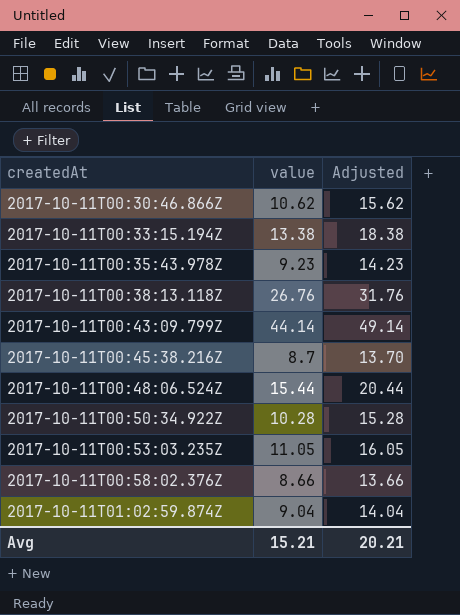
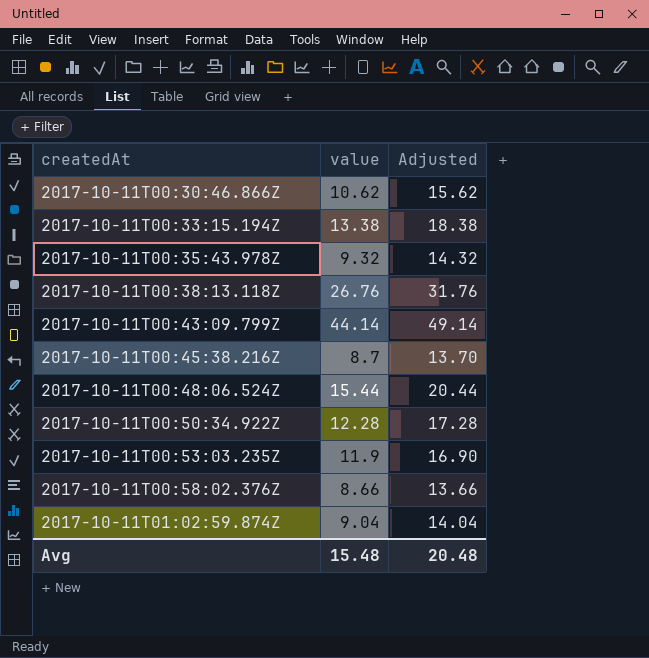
2017-10-11T00:35:43.978Z | value: 9.23 -> 9.32
2017-10-11T00:35:43.978Z | Adjusted: 14.23 -> 14.32
2017-10-11T00:50:34.922Z | value: 10.28 -> 12.28
2017-10-11T00:50:34.922Z | Adjusted: 15.28 -> 17.28
2017-10-11T00:53:03.235Z | value: 11.05 -> 11.9
2017-10-11T00:53:03.235Z | Adjusted: 16.05 -> 16.90
Avg | value: 15.21 -> 15.48
Avg | Adjusted: 20.21 -> 20.48

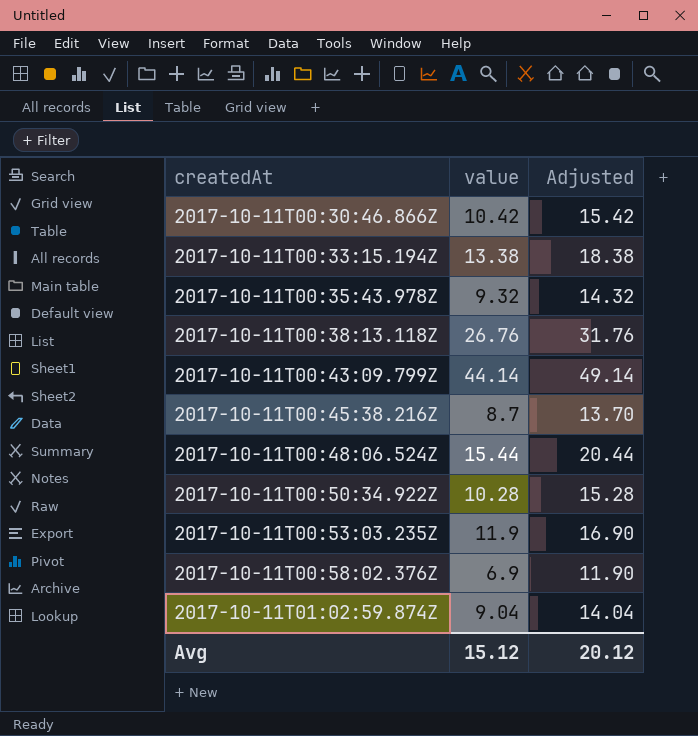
2017-10-11T00:30:46.866Z | value: 10.62 -> 10.42
2017-10-11T00:30:46.866Z | Adjusted: 15.62 -> 15.42
2017-10-11T00:50:34.922Z | value: 12.28 -> 10.28
2017-10-11T00:50:34.922Z | Adjusted: 17.28 -> 15.28
2017-10-11T00:58:02.376Z | value: 8.66 -> 6.9
2017-10-11T00:58:02.376Z | Adjusted: 13.66 -> 11.90
Avg | value: 15.48 -> 15.12
Avg | Adjusted: 20.48 -> 20.12

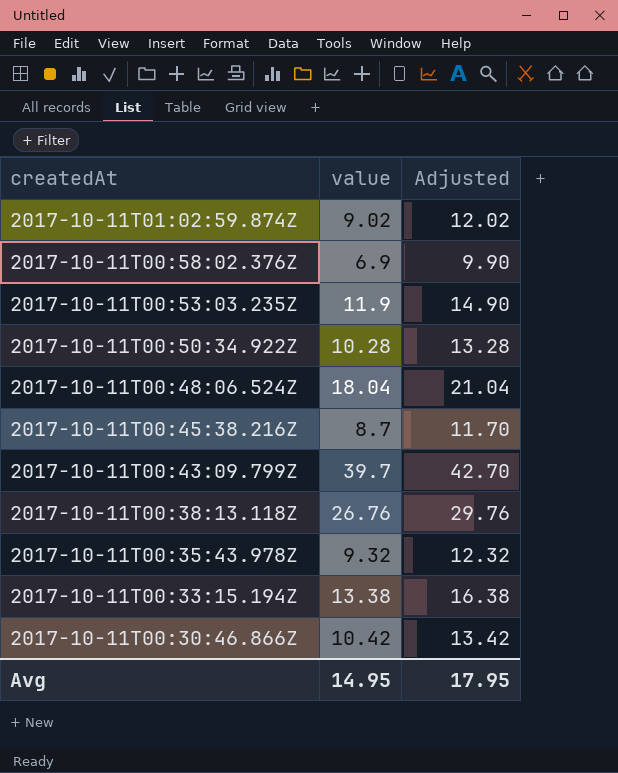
row order: createdAt ascending -> createdAt descending
column Adjusted | formula: [value] + 5 -> [value] + 3
2017-10-11T01:02:59.874Z | value: 9.04 -> 9.02
2017-10-11T00:48:06.524Z | value: 15.44 -> 18.04
2017-10-11T00:43:09.799Z | value: 44.14 -> 39.7
Avg | value: 15.12 -> 14.95
Avg | Adjusted: 20.12 -> 17.95

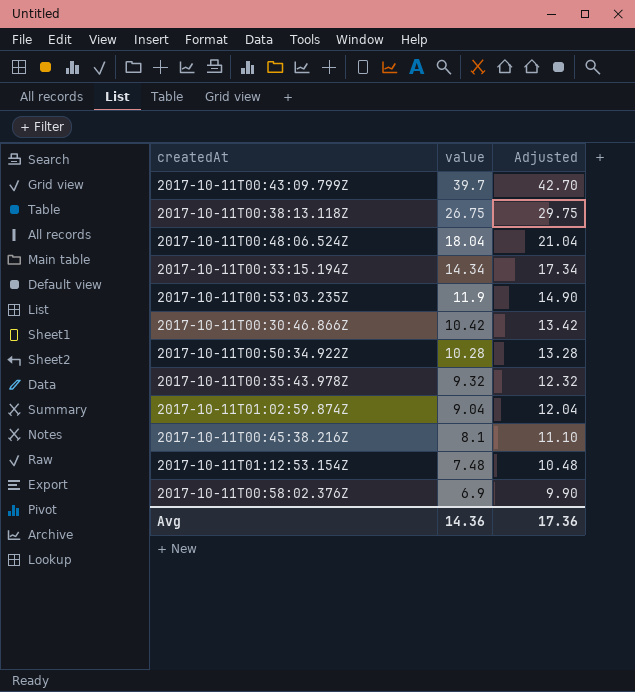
row order: createdAt descending -> value descending
2017-10-11T00:38:13.118Z | value: 26.76 -> 26.75
2017-10-11T00:38:13.118Z | Adjusted: 29.76 -> 29.75
2017-10-11T00:33:15.194Z | value: 13.38 -> 14.34
2017-10-11T00:33:15.194Z | Adjusted: 16.38 -> 17.34
2017-10-11T01:02:59.874Z | value: 9.02 -> 9.04
2017-10-11T01:02:59.874Z | Adjusted: 12.02 -> 12.04
2017-10-11T00:45:38.216Z | value: 8.7 -> 8.1
2017-10-11T00:45:38.216Z | Adjusted: 11.70 -> 11.10
row 2017-10-11T01:12:53.154Z: none -> 7.48 | 10.48
Avg | value: 14.95 -> 14.36
Avg | Adjusted: 17.95 -> 17.36

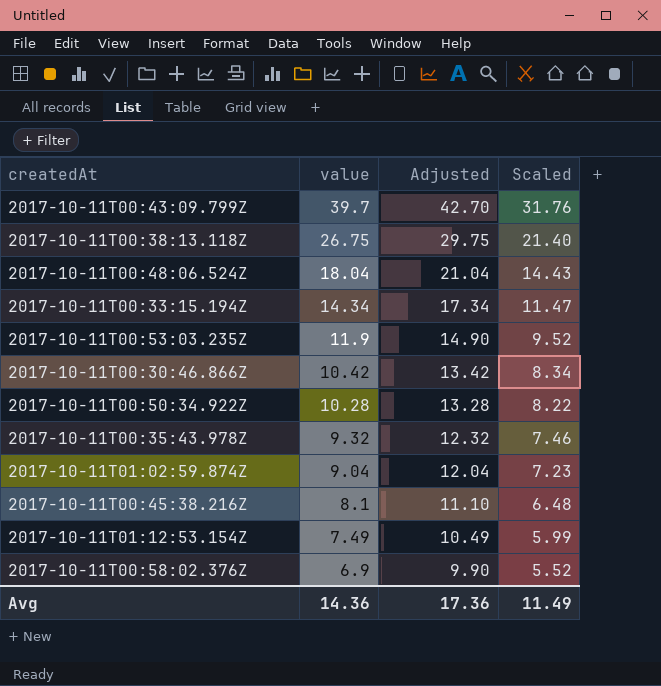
column Scaled | formula: none -> [value] * 0.8
2017-10-11T01:12:53.154Z | value: 7.48 -> 7.49
2017-10-11T01:12:53.154Z | Adjusted: 10.48 -> 10.49

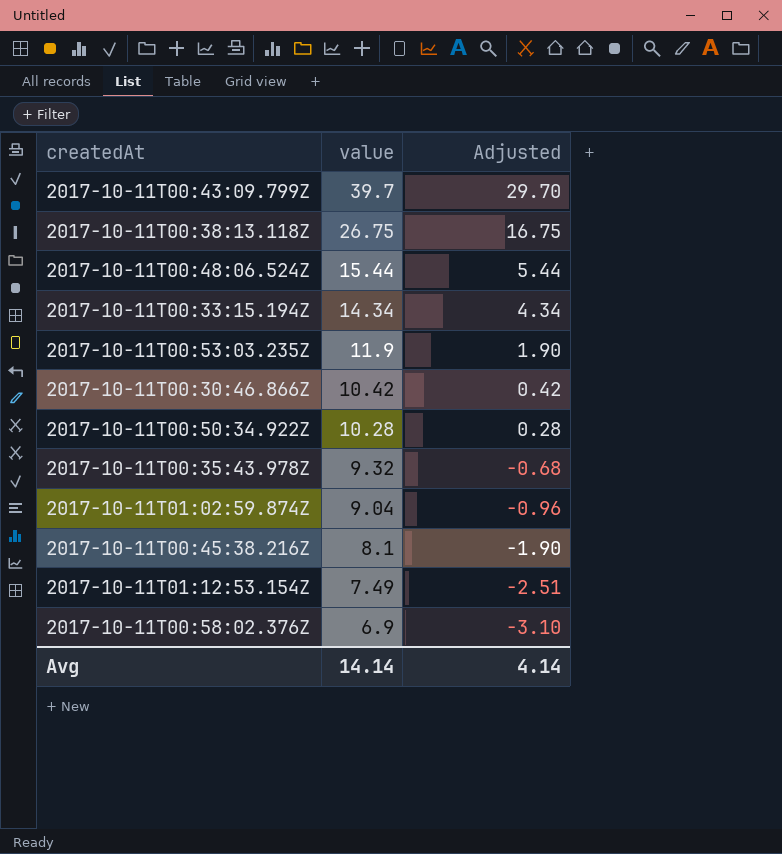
column Scaled | formula: [value] * 0.8 -> none
column Adjusted | formula: [value] + 3 -> [value] - 10
2017-10-11T00:48:06.524Z | value: 18.04 -> 15.44
Avg | value: 14.36 -> 14.14
Avg | Adjusted: 17.36 -> 4.14

